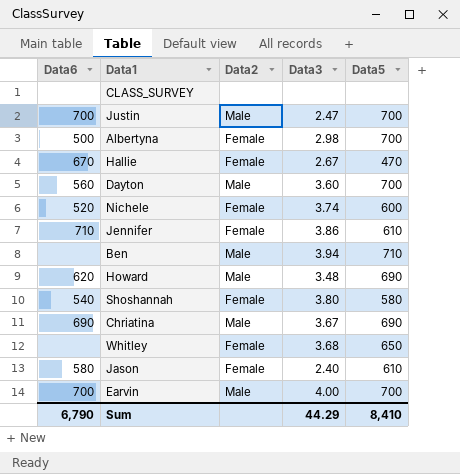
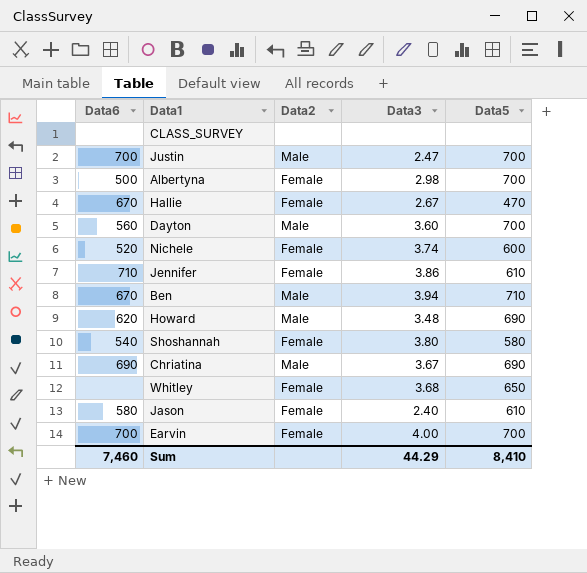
Ben | Data6: none -> 670
Earvin | Data2: Male -> Female
Sum | Data6: 6,790 -> 7,460

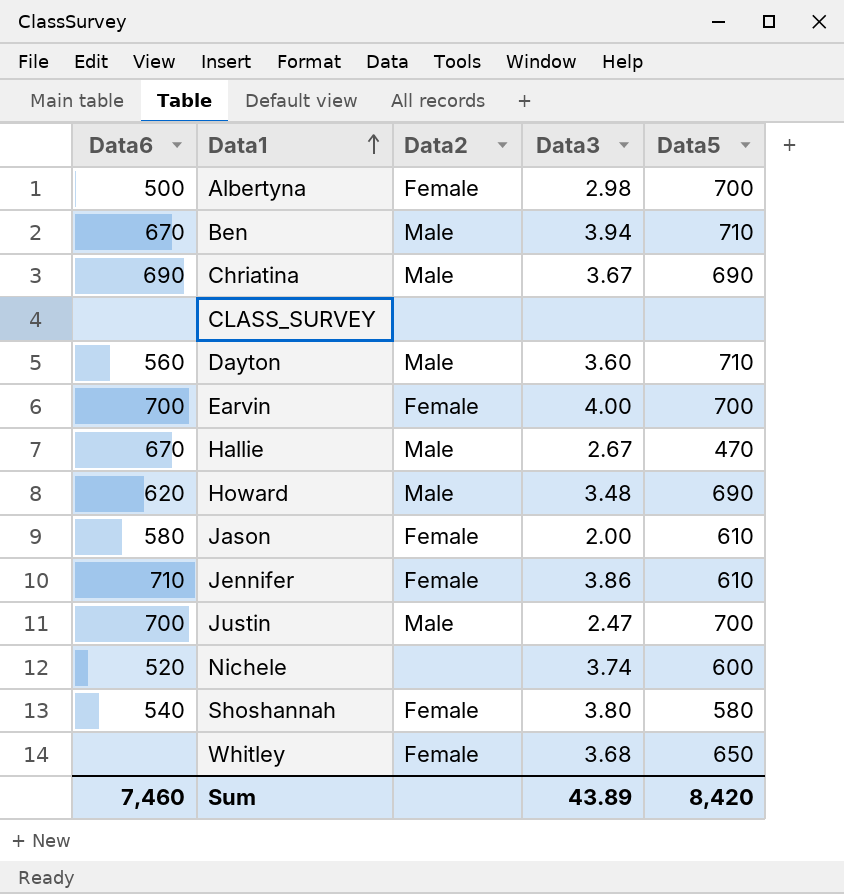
row order: none -> Data1 ascending
Dayton | Data5: 700 -> 710
Hallie | Data2: Female -> Male
Jason | Data3: 2.40 -> 2.00
Nichele | Data2: Female -> none
Sum | Data3: 44.29 -> 43.89
Sum | Data5: 8,410 -> 8,420

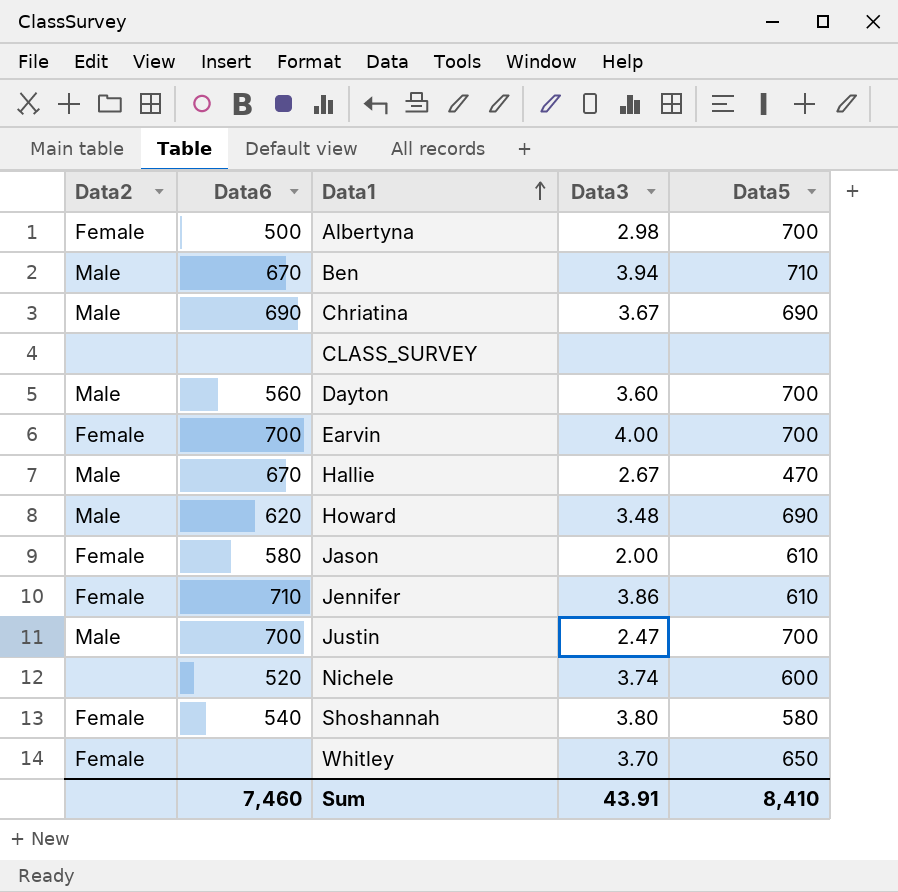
column Data2 | position: 3 -> 1
Dayton | Data5: 710 -> 700
Whitley | Data3: 3.68 -> 3.70
Sum | Data3: 43.89 -> 43.91
Sum | Data5: 8,420 -> 8,410

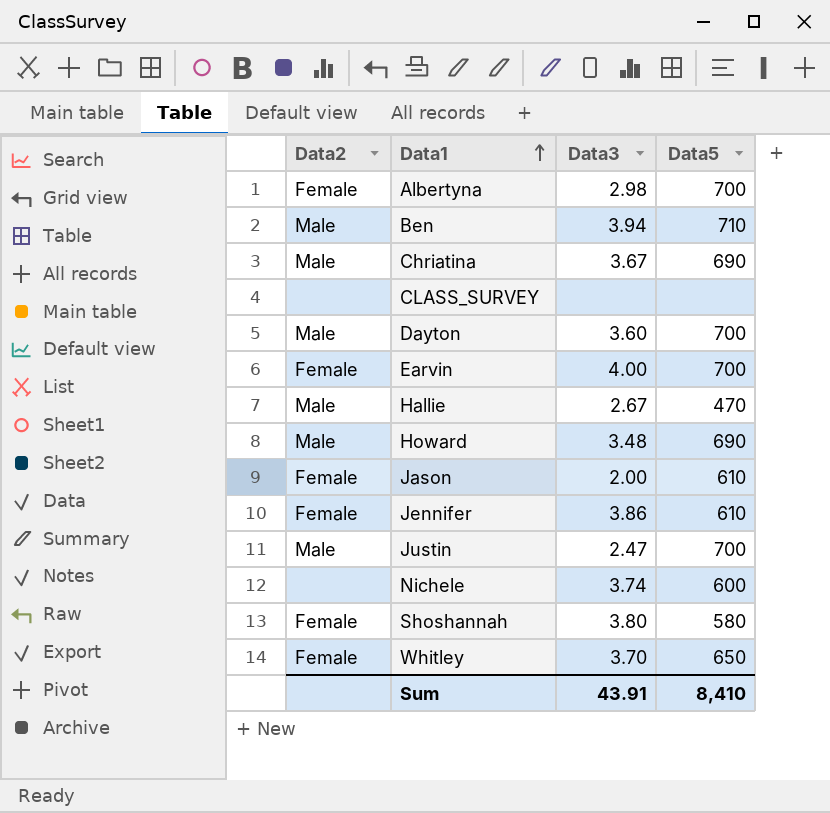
column Data6 | position: 2 -> none

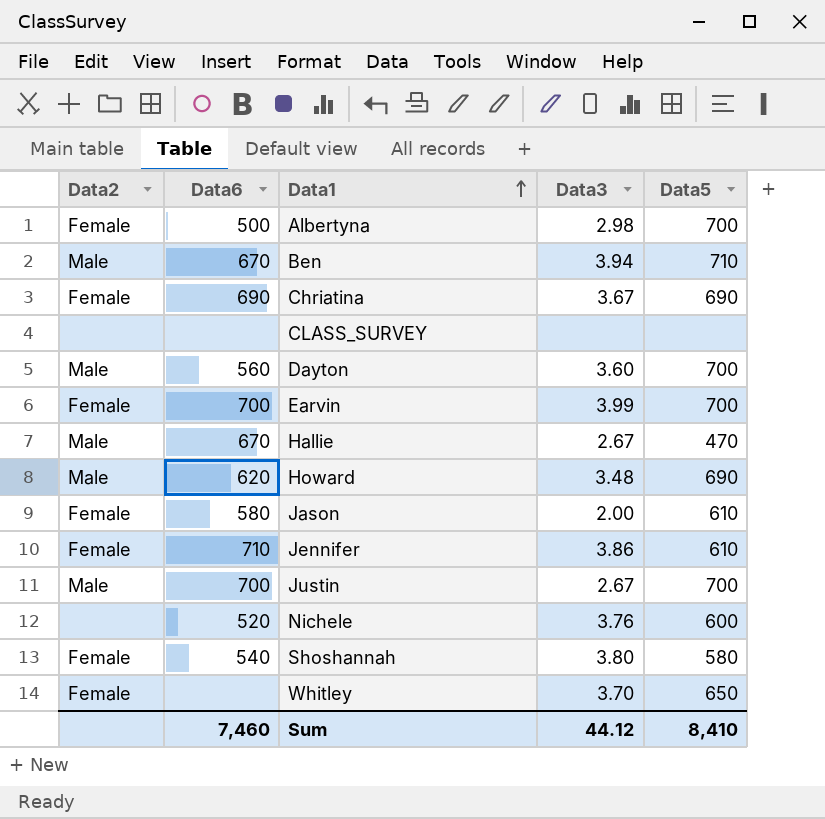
column Data6 | position: none -> 2
Chriatina | Data2: Male -> Female
Earvin | Data3: 4.00 -> 3.99
Justin | Data3: 2.47 -> 2.67
Nichele | Data3: 3.74 -> 3.76
Sum | Data3: 43.91 -> 44.12

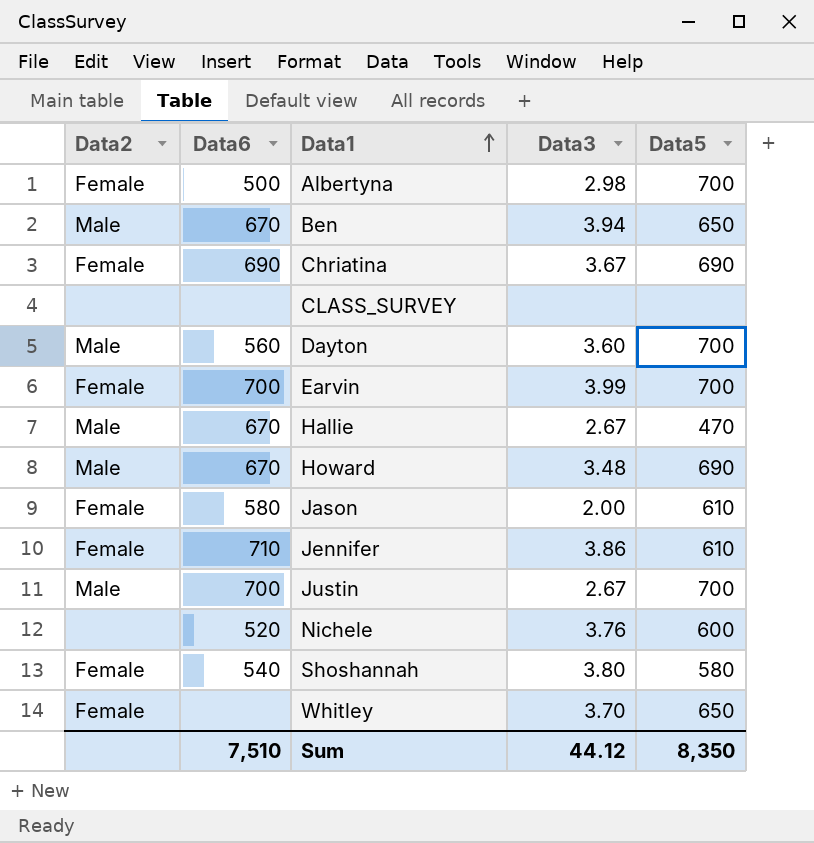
Ben | Data5: 710 -> 650
Howard | Data6: 620 -> 670
Sum | Data6: 7,460 -> 7,510
Sum | Data5: 8,410 -> 8,350

